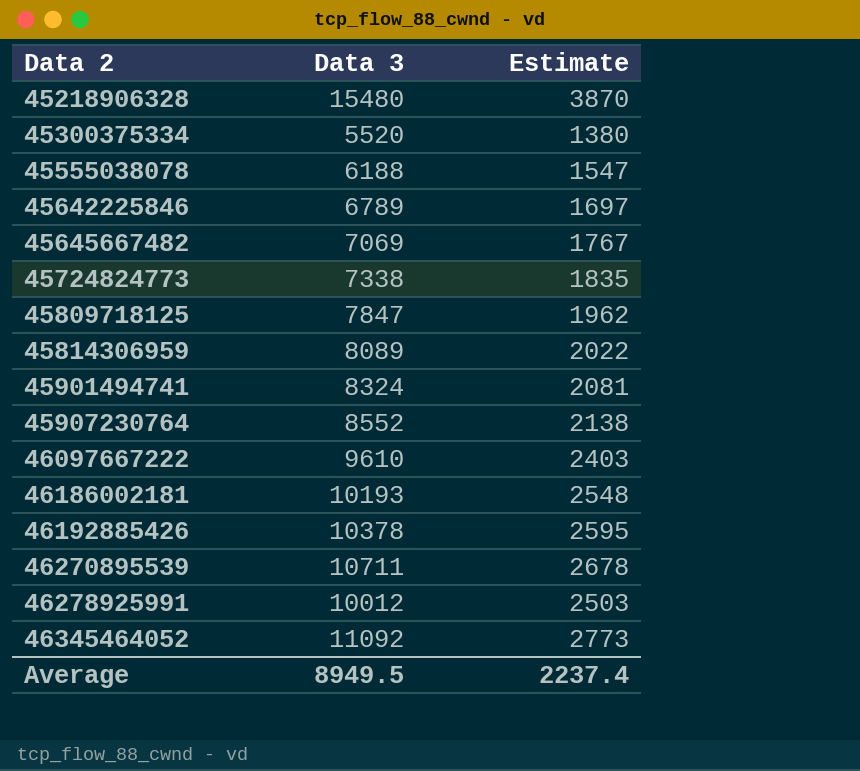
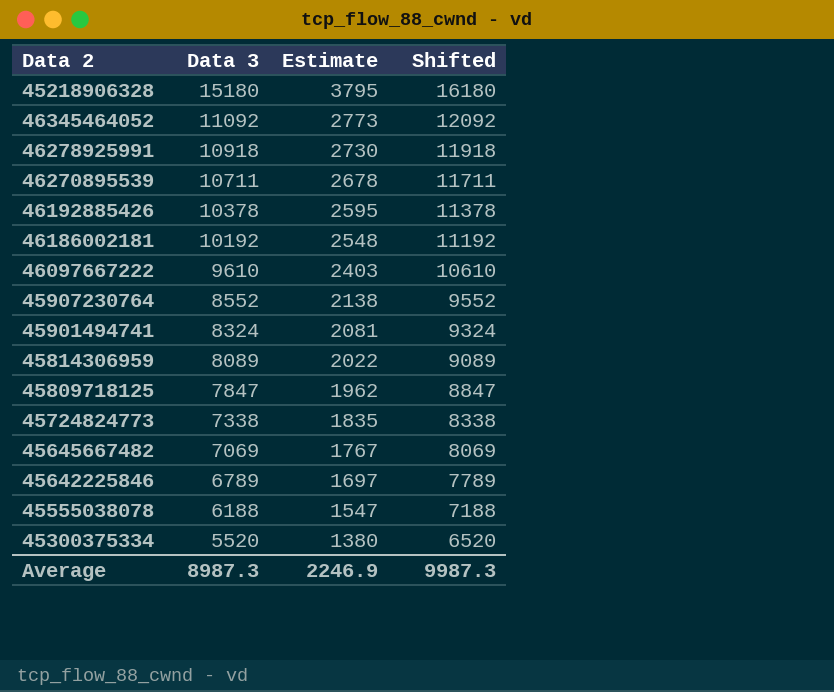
row order: Data 2 ascending -> Data 3 descending
column Shifted | formula: none -> [Data 3] + 1000
45218906328 | Data 3: 15480 -> 15180
45218906328 | Estimate: 3870 -> 3795
46278925991 | Data 3: 10012 -> 10918
46278925991 | Estimate: 2503 -> 2730
46186002181 | Data 3: 10193 -> 10192
Average | Data 3: 8949.5 -> 8987.3
Average | Estimate: 2237.4 -> 2246.9

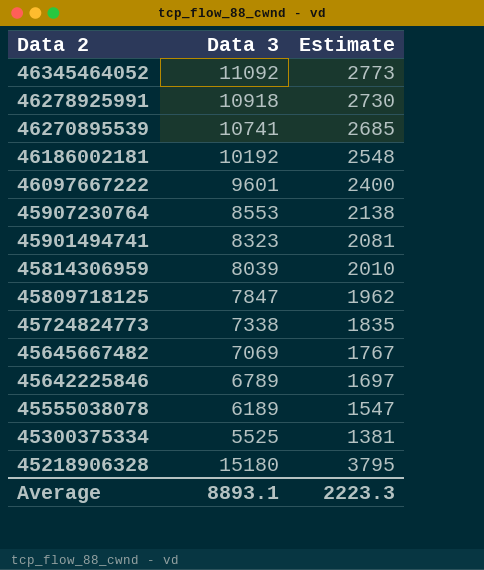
row order: Data 3 descending -> Data 2 descending
column Shifted | formula: [Data 3] + 1000 -> none
row 46192885426: 10378 | 2595 | 11378 -> none
46270895539 | Data 3: 10711 -> 10741
46270895539 | Estimate: 2678 -> 2685
46097667222 | Data 3: 9610 -> 9601
46097667222 | Estimate: 2403 -> 2400
45907230764 | Data 3: 8552 -> 8553
45901494741 | Data 3: 8324 -> 8323
45814306959 | Data 3: 8089 -> 8039
45814306959 | Estimate: 2022 -> 2010
45555038078 | Data 3: 6188 -> 6189
45300375334 | Data 3: 5520 -> 5525
45300375334 | Estimate: 1380 -> 1381
Average | Data 3: 8987.3 -> 8893.1
Average | Estimate: 2246.9 -> 2223.3

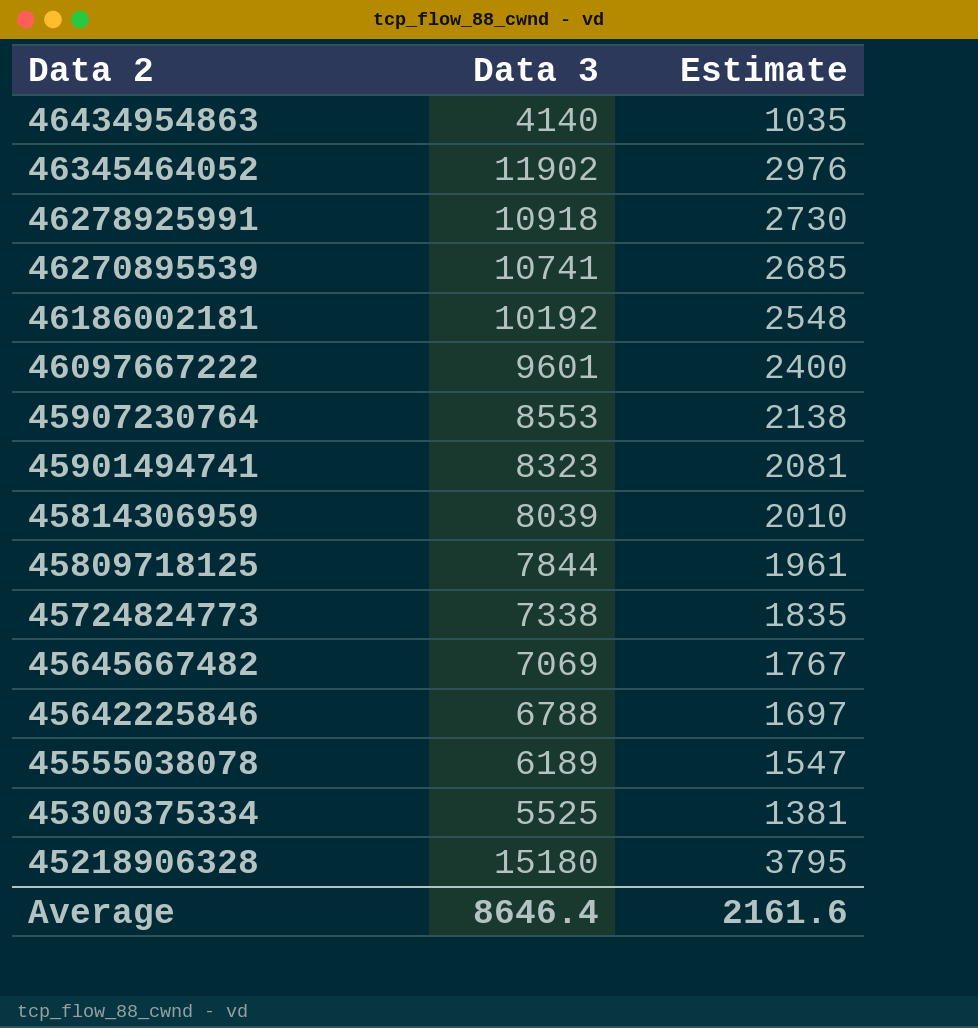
row 46434954863: none -> 4140 | 1035
46345464052 | Data 3: 11092 -> 11902
46345464052 | Estimate: 2773 -> 2976
45809718125 | Data 3: 7847 -> 7844
45809718125 | Estimate: 1962 -> 1961
45642225846 | Data 3: 6789 -> 6788
Average | Data 3: 8893.1 -> 8646.4
Average | Estimate: 2223.3 -> 2161.6

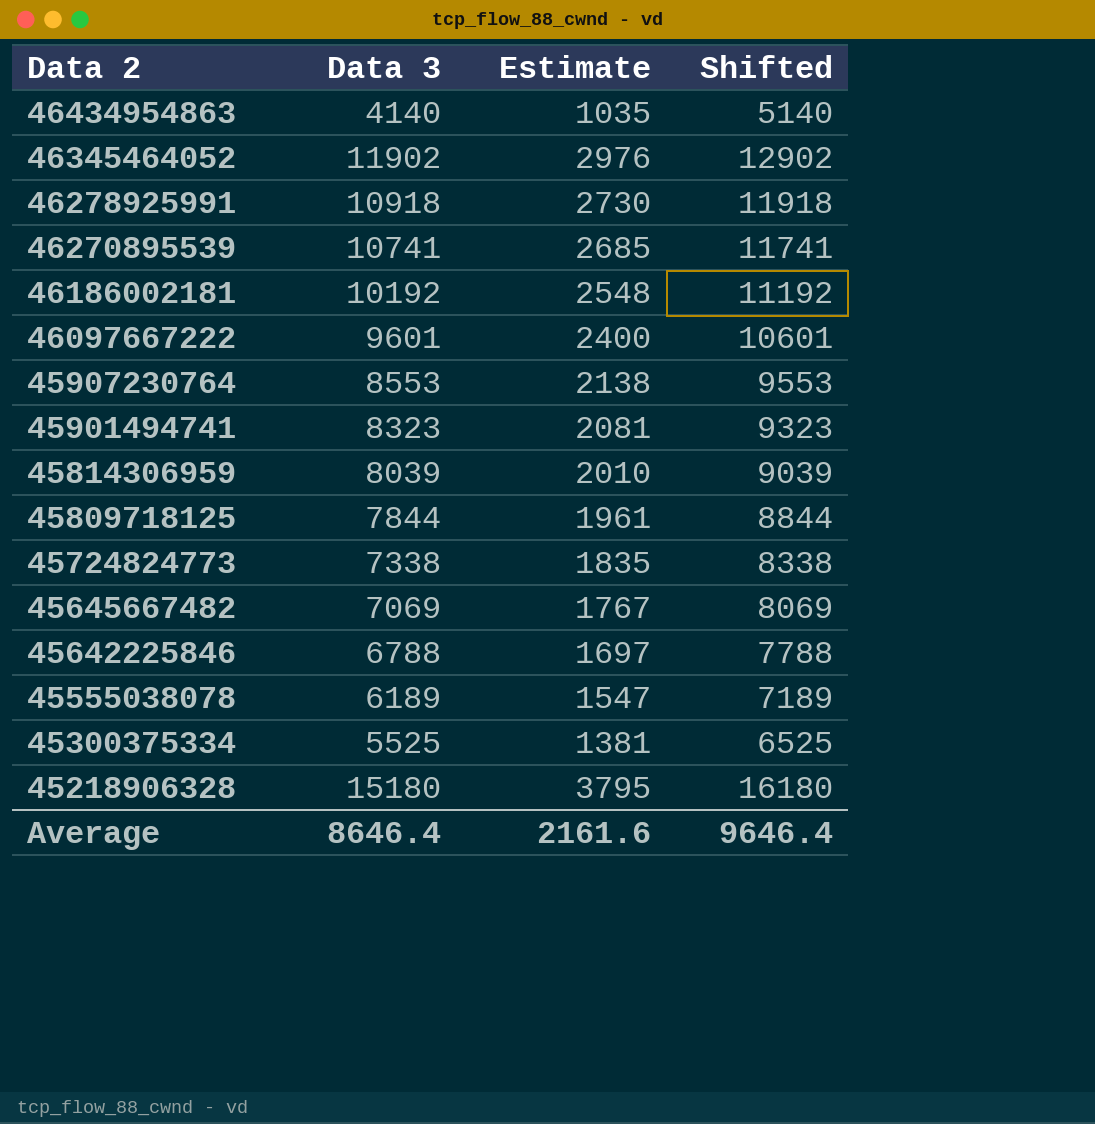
column Shifted | formula: none -> [Data 3] + 1000

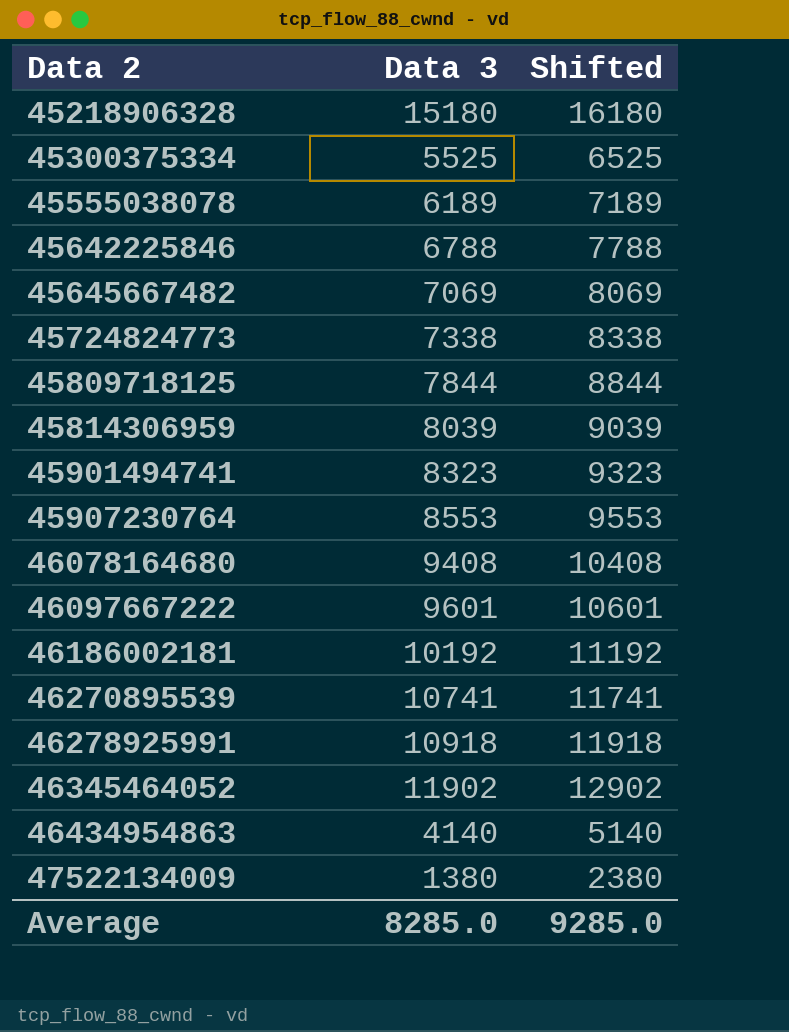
row order: Data 2 descending -> Data 2 ascending
column Estimate | formula: [Data 3] * 0.25 -> none
row 46078164680: none -> 9408 | 10408
row 47522134009: none -> 1380 | 2380
Average | Data 3: 8646.4 -> 8285.0
Average | Shifted: 9646.4 -> 9285.0

